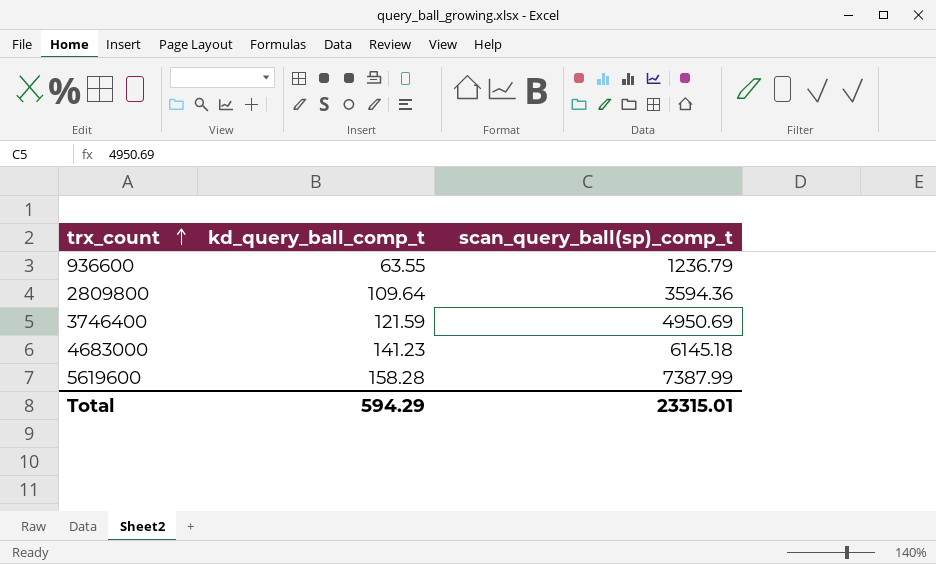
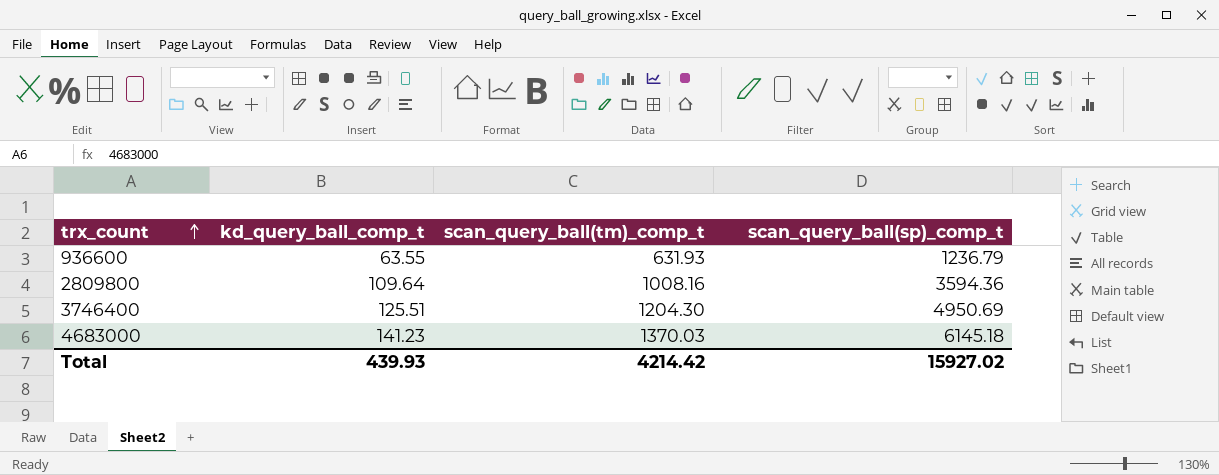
column scan_query_ball(tm)_comp_t | position: none -> 3
row 5619600: 158.28 | 7387.99 -> none
3746400 | kd_query_ball_comp_t: 121.59 -> 125.51
Total | kd_query_ball_comp_t: 594.29 -> 439.93
Total | scan_query_ball(sp)_comp_t: 23315.01 -> 15927.02

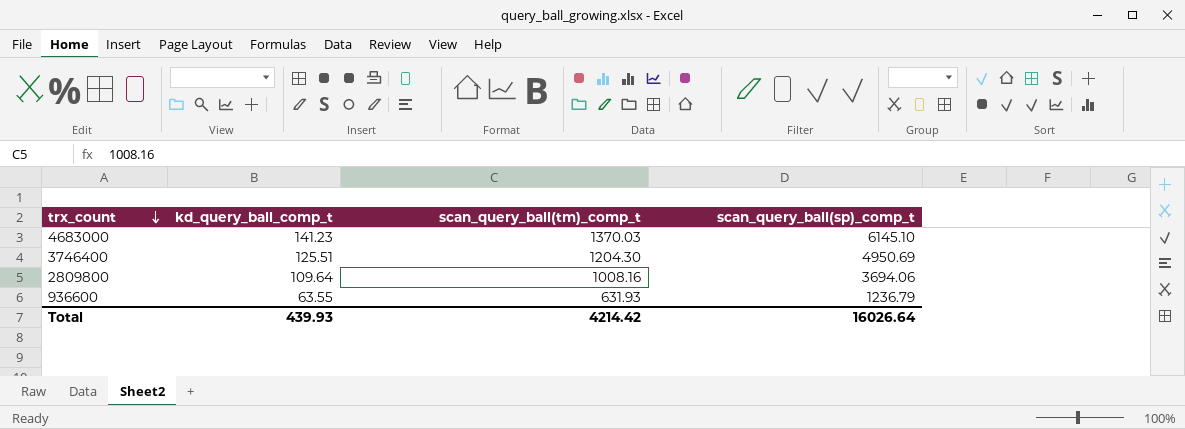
row order: trx_count ascending -> trx_count descending
4683000 | scan_query_ball(sp)_comp_t: 6145.18 -> 6145.10
2809800 | scan_query_ball(sp)_comp_t: 3594.36 -> 3694.06
Total | scan_query_ball(sp)_comp_t: 15927.02 -> 16026.64

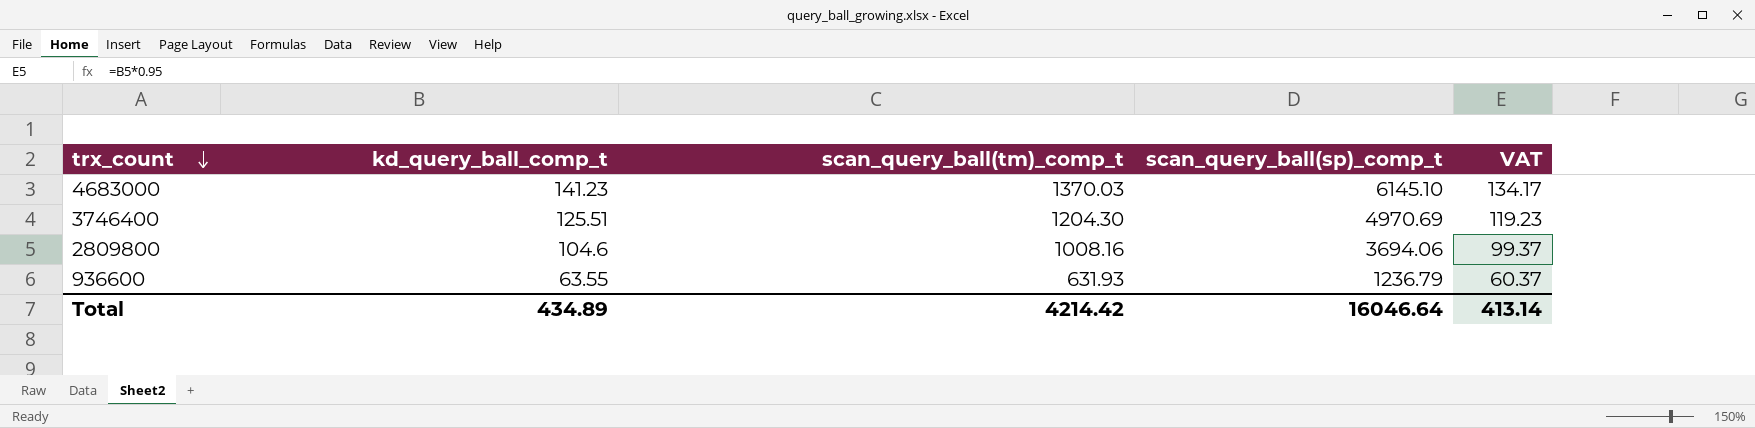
column VAT | formula: none -> [kd_query_ball_comp_t] * 0.95
3746400 | scan_query_ball(sp)_comp_t: 4950.69 -> 4970.69
2809800 | kd_query_ball_comp_t: 109.64 -> 104.6
Total | kd_query_ball_comp_t: 439.93 -> 434.89
Total | scan_query_ball(sp)_comp_t: 16026.64 -> 16046.64

